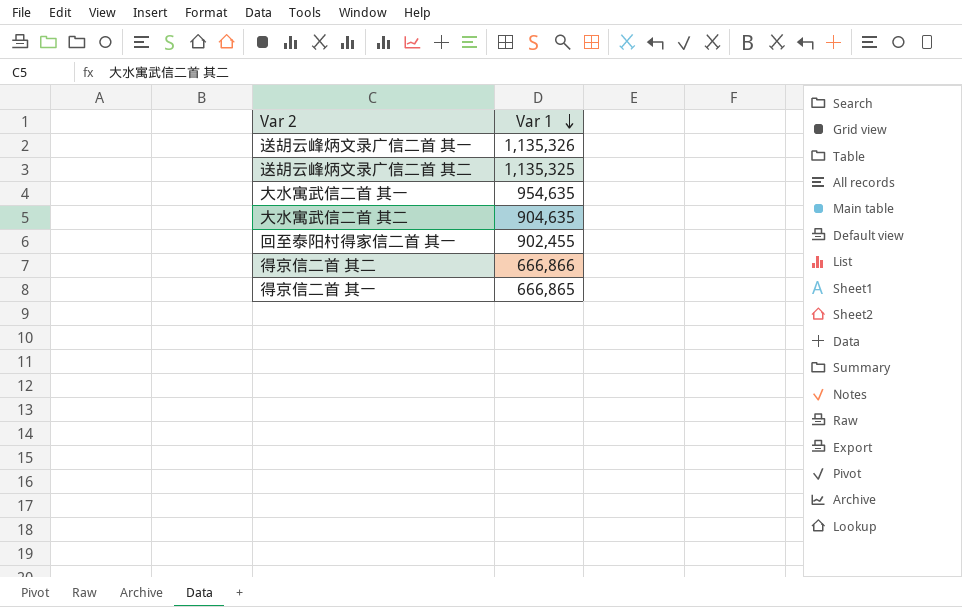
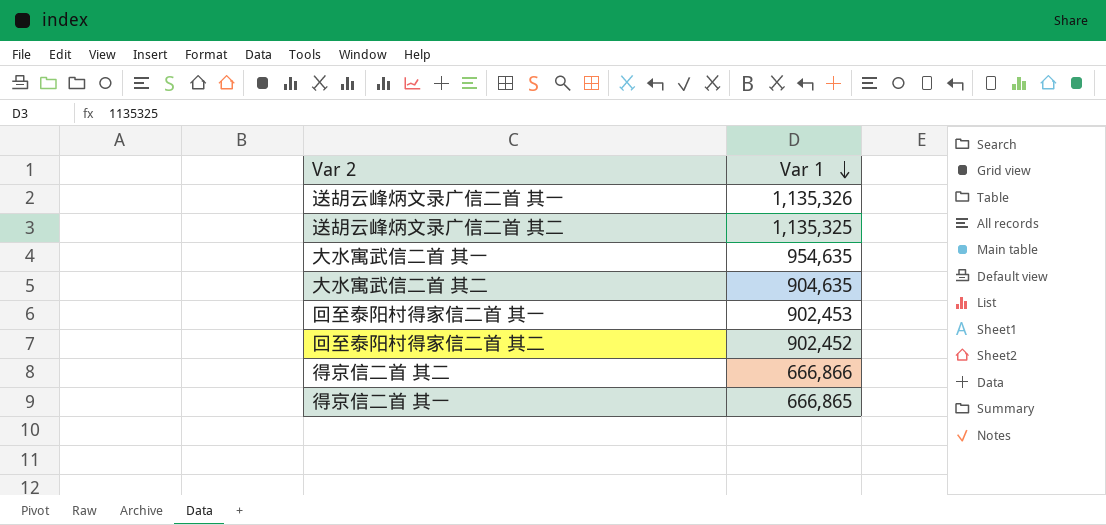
回至泰阳村得家信二首 其一 | Var 1: 902,455 -> 902,453
row 回至泰阳村得家信二首 其二: none -> 902,452

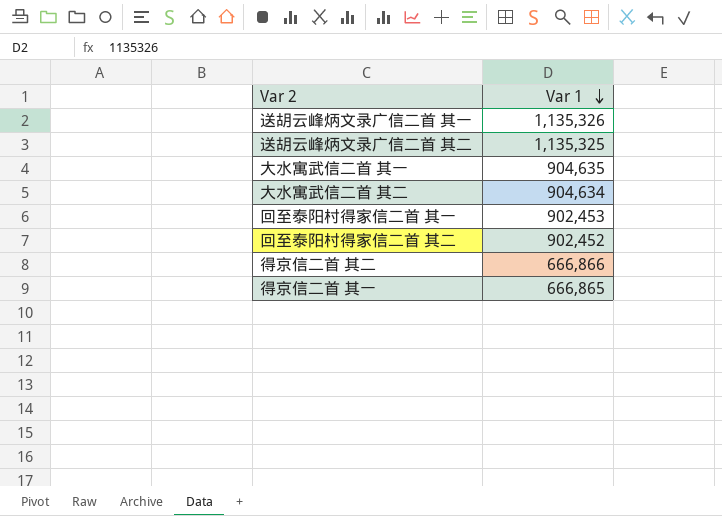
大水寓武信二首 其一 | Var 1: 954,635 -> 904,635
大水寓武信二首 其二 | Var 1: 904,635 -> 904,634

